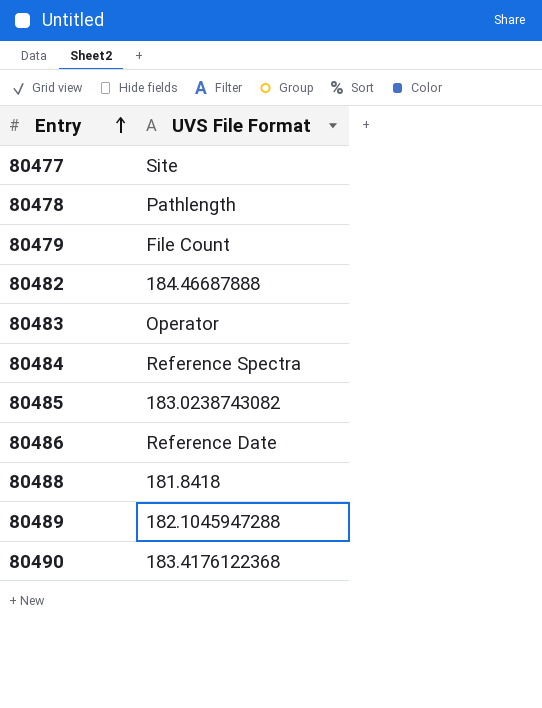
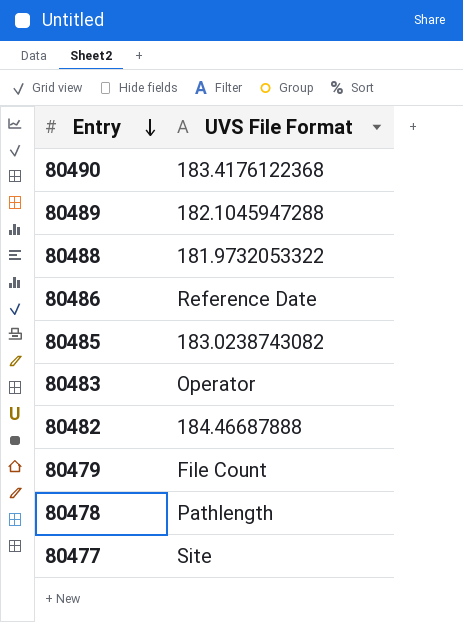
row order: Entry ascending -> Entry descending
row 80484: Reference Spectra -> none
80488 | UVS File Format: 181.8418 -> 181.9732053322

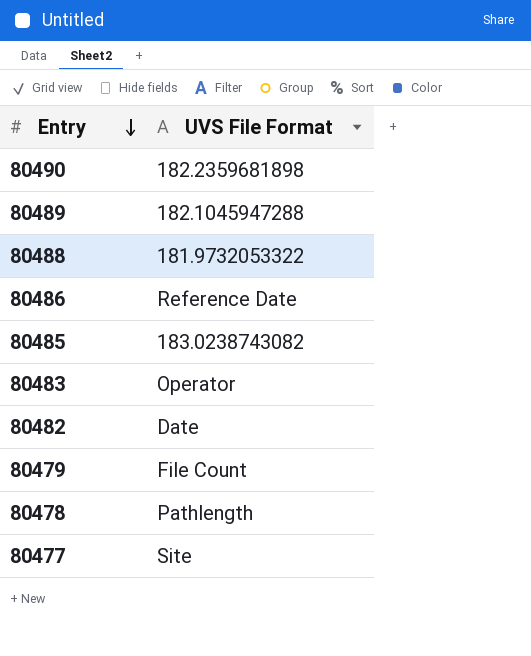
80490 | UVS File Format: 183.4176122368 -> 182.2359681898
80482 | UVS File Format: 184.46687888 -> Date

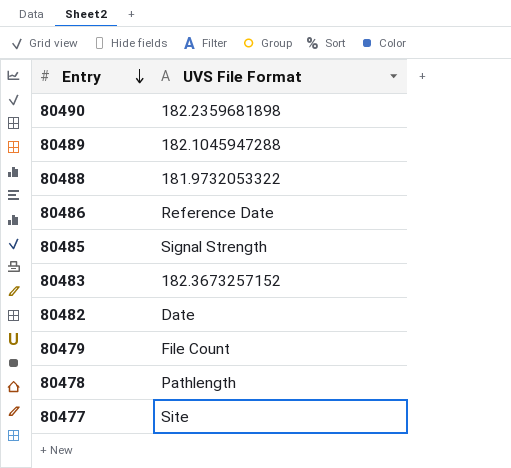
80485 | UVS File Format: 183.0238743082 -> Signal Strength
80483 | UVS File Format: Operator -> 182.3673257152

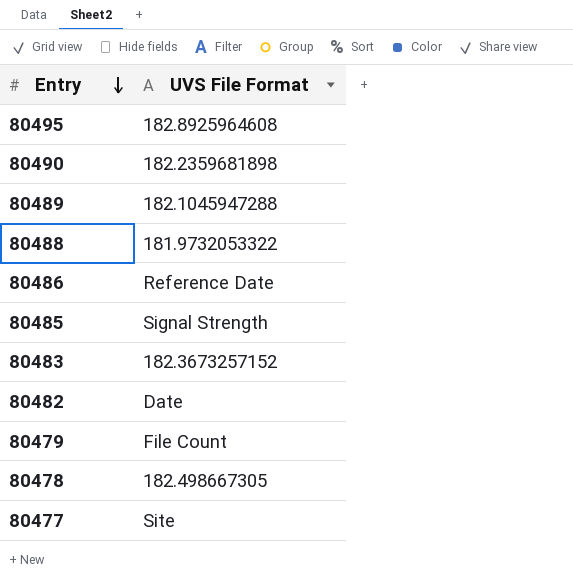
row 80495: none -> 182.8925964608
80478 | UVS File Format: Pathlength -> 182.498667305

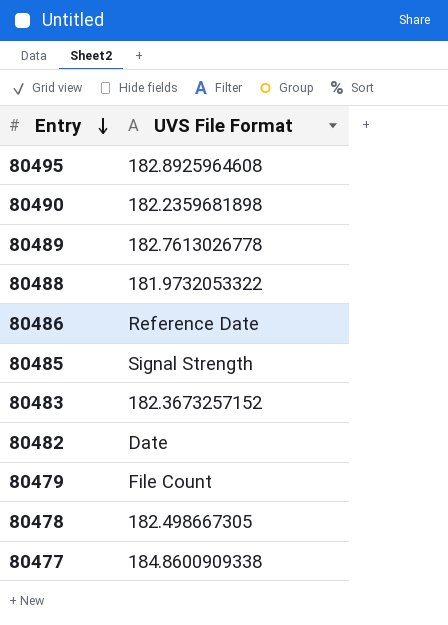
80489 | UVS File Format: 182.1045947288 -> 182.7613026778
80477 | UVS File Format: Site -> 184.8600909338

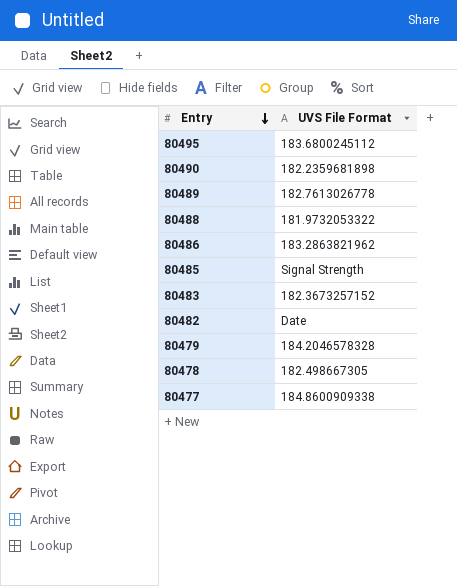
80495 | UVS File Format: 182.8925964608 -> 183.6800245112
80486 | UVS File Format: Reference Date -> 183.2863821962
80479 | UVS File Format: File Count -> 184.2046578328

